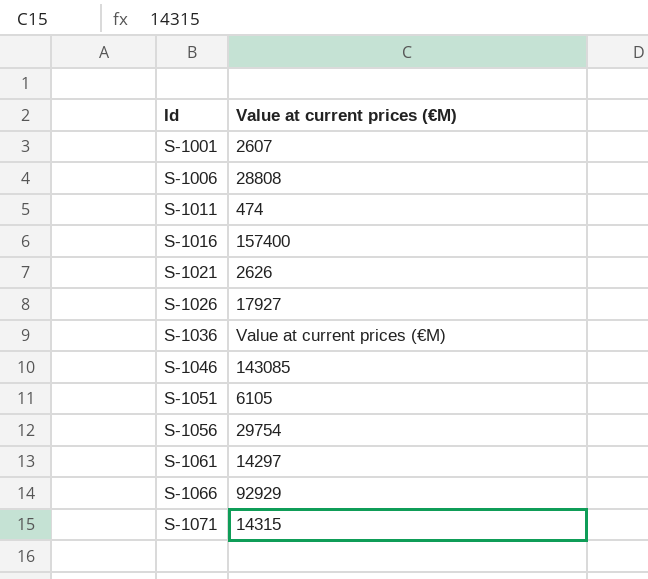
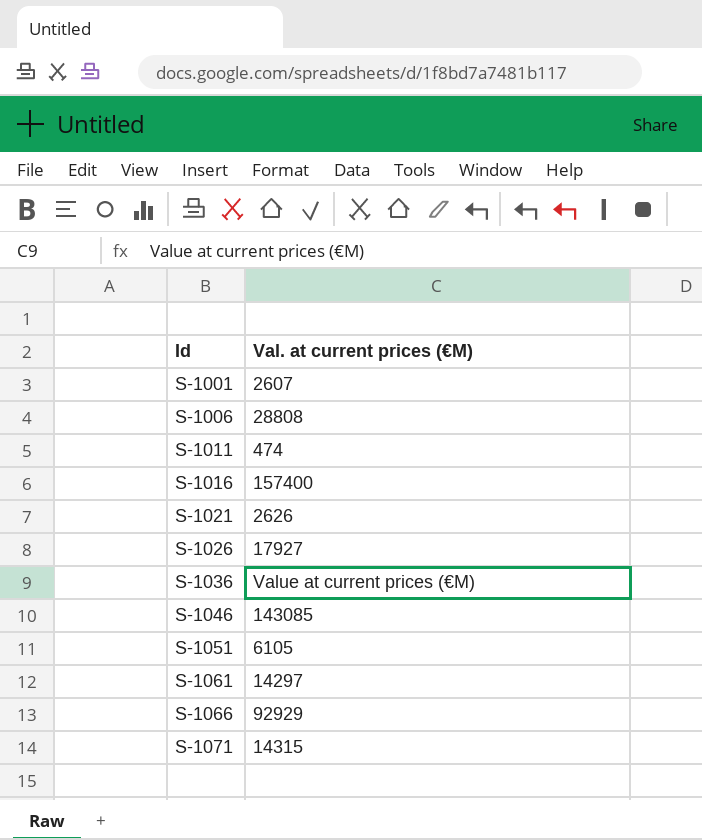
column name: Value at current prices (€M) -> Val. at current prices (€M)
row S-1056: 29754 -> none

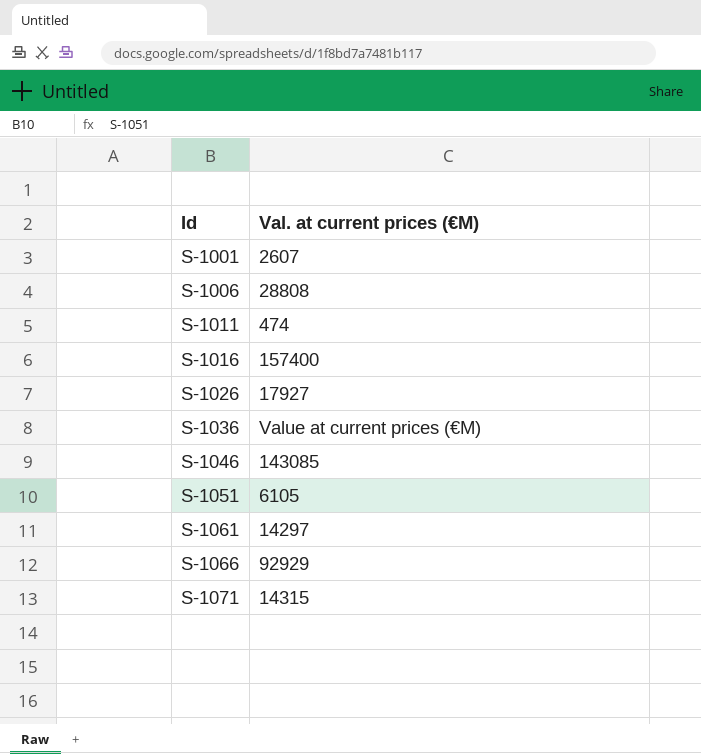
row S-1021: 2626 -> none

